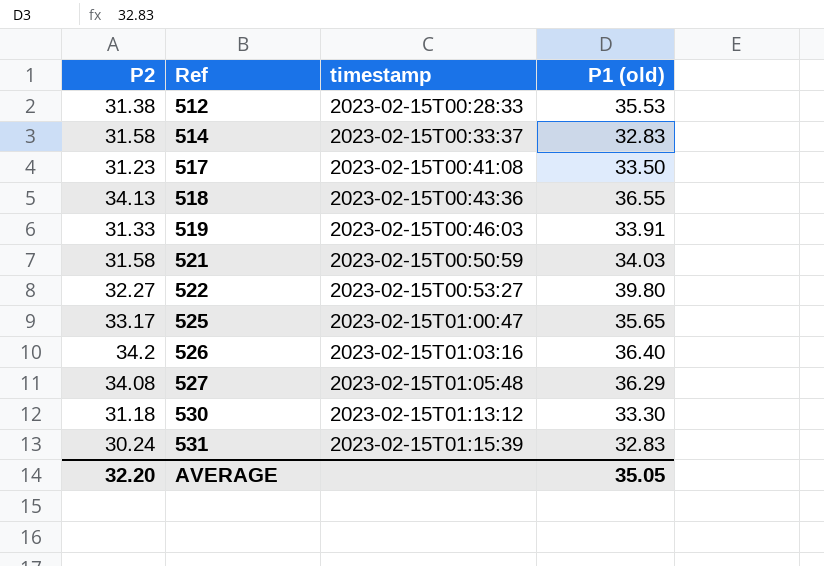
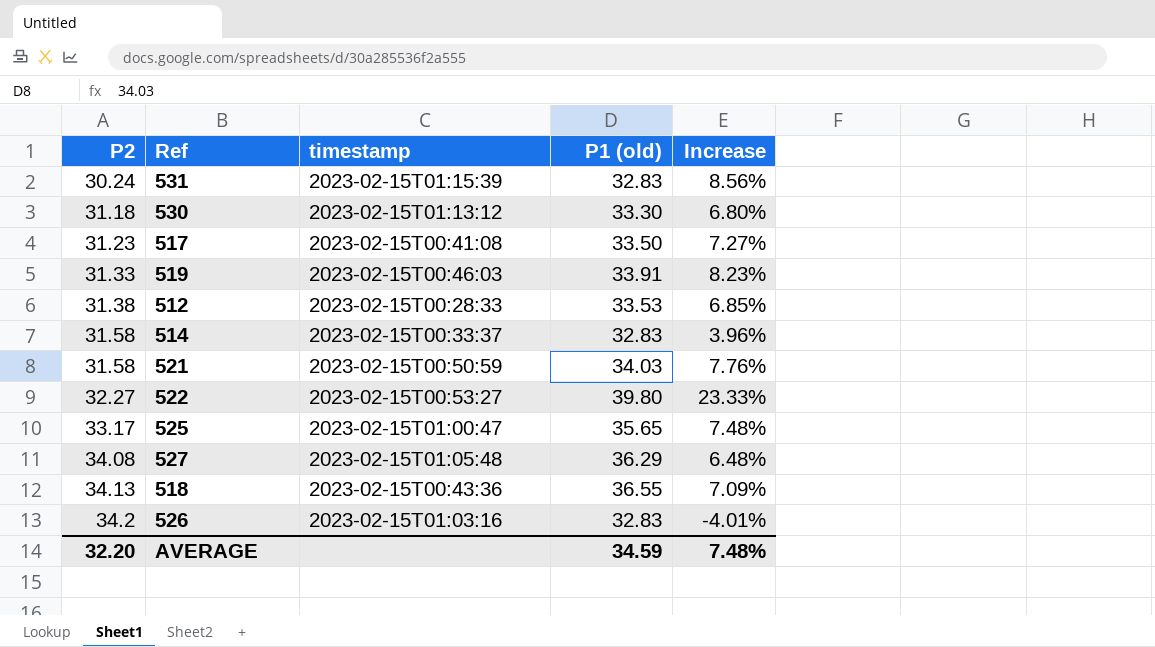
row order: Ref ascending -> P2 ascending
column Increase | formula: none -> ([P1 (old)] - [P2]) / [P2]
512 | P1 (old): 35.53 -> 33.53
526 | P1 (old): 36.40 -> 32.83
AVERAGE | P1 (old): 35.05 -> 34.59

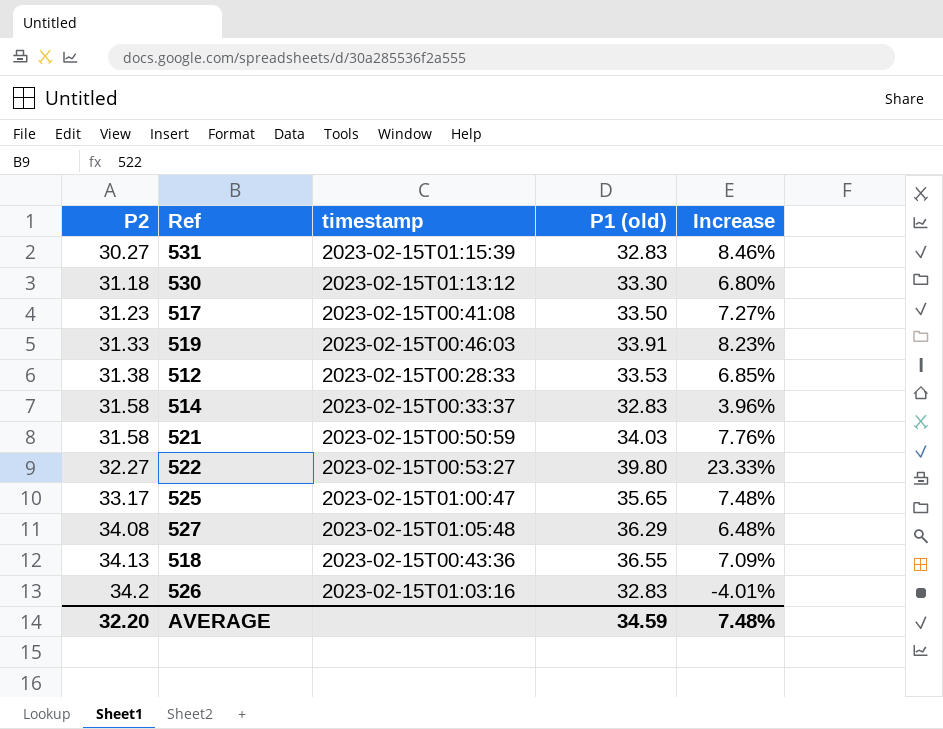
531 | P2: 30.24 -> 30.27
531 | Increase: 8.56% -> 8.46%

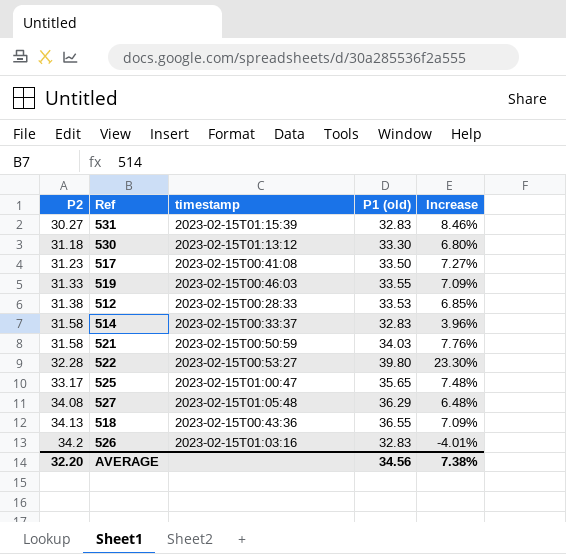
519 | P1 (old): 33.91 -> 33.55
519 | Increase: 8.23% -> 7.09%
522 | P2: 32.27 -> 32.28
522 | Increase: 23.33% -> 23.30%
AVERAGE | P1 (old): 34.59 -> 34.56
AVERAGE | Increase: 7.48% -> 7.38%

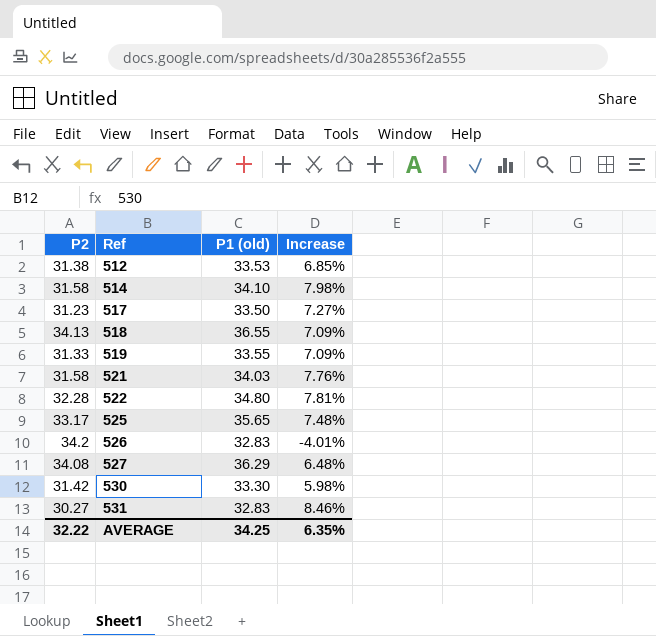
row order: P2 ascending -> Ref ascending
column timestamp | position: 3 -> none
514 | P1 (old): 32.83 -> 34.10
514 | Increase: 3.96% -> 7.98%
522 | P1 (old): 39.80 -> 34.80
522 | Increase: 23.30% -> 7.81%
530 | P2: 31.18 -> 31.42
530 | Increase: 6.80% -> 5.98%
AVERAGE | P2: 32.20 -> 32.22
AVERAGE | P1 (old): 34.56 -> 34.25
AVERAGE | Increase: 7.38% -> 6.35%

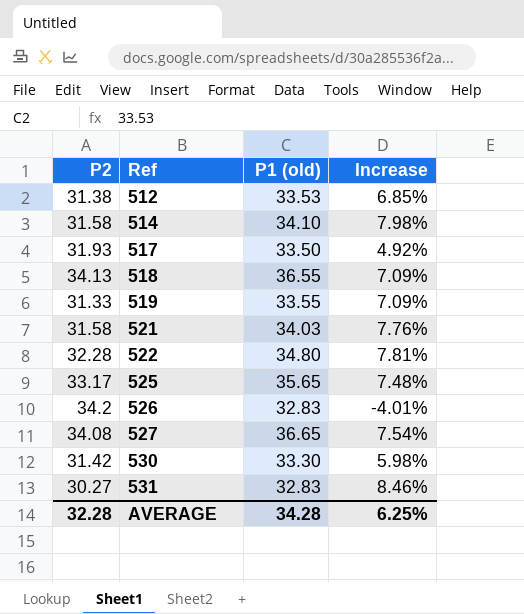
517 | P2: 31.23 -> 31.93
517 | Increase: 7.27% -> 4.92%
527 | P1 (old): 36.29 -> 36.65
527 | Increase: 6.48% -> 7.54%
AVERAGE | P2: 32.22 -> 32.28
AVERAGE | P1 (old): 34.25 -> 34.28
AVERAGE | Increase: 6.35% -> 6.25%

